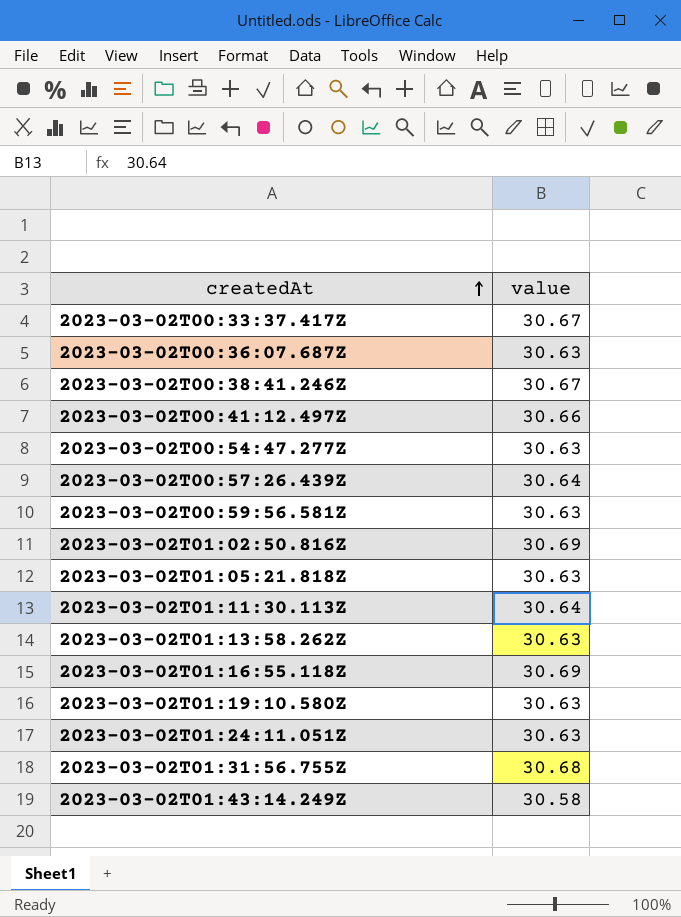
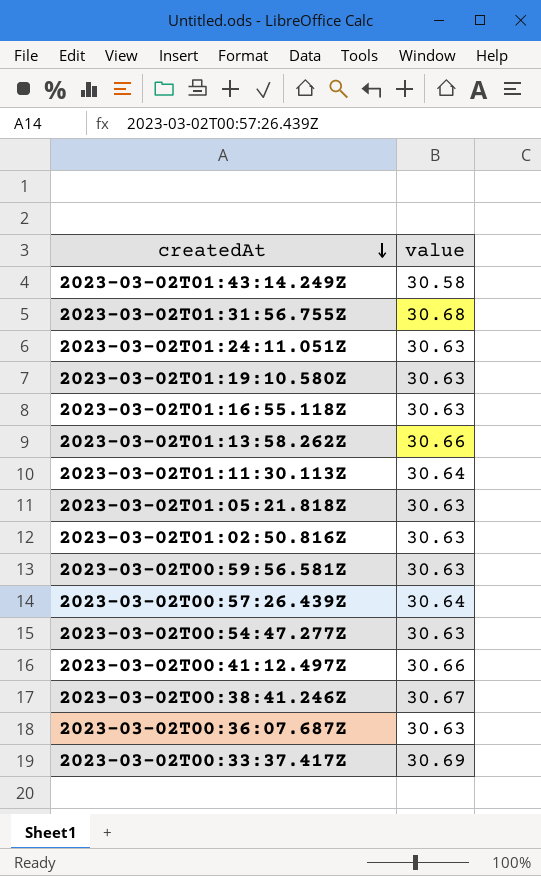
row order: createdAt ascending -> createdAt descending
2023-03-02T01:16:55.118Z | value: 30.69 -> 30.63
2023-03-02T01:13:58.262Z | value: 30.63 -> 30.66
2023-03-02T01:02:50.816Z | value: 30.69 -> 30.63
2023-03-02T00:33:37.417Z | value: 30.67 -> 30.69

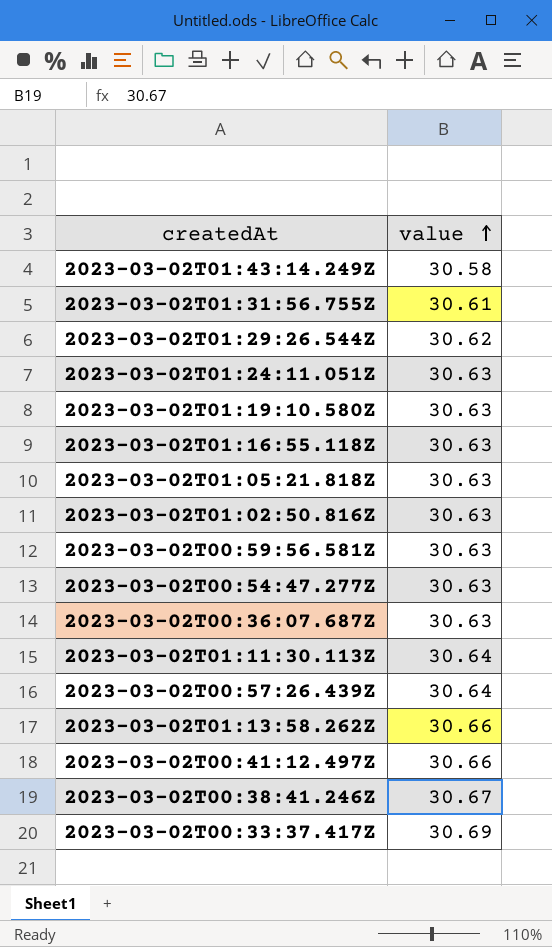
row order: createdAt descending -> value ascending
2023-03-02T01:31:56.755Z | value: 30.68 -> 30.61
row 2023-03-02T01:29:26.544Z: none -> 30.62

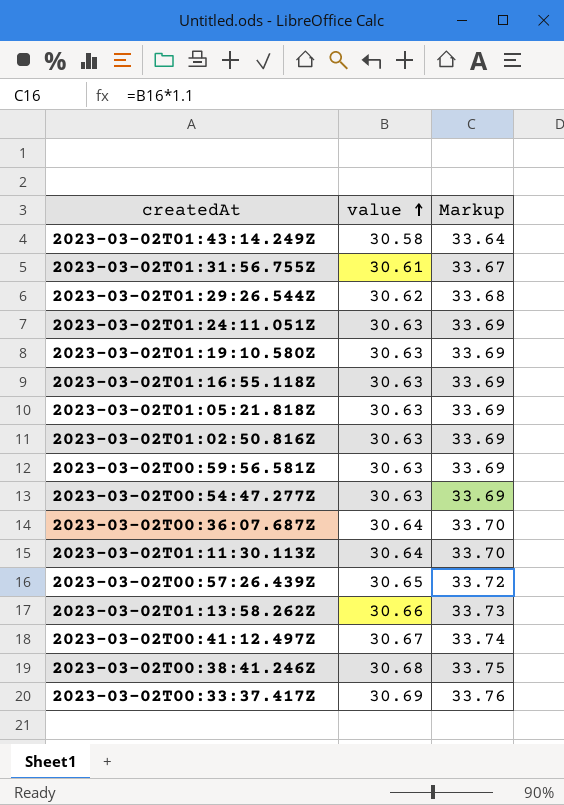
column Markup | formula: none -> [value] * 1.1
2023-03-02T00:36:07.687Z | value: 30.63 -> 30.64
2023-03-02T00:57:26.439Z | value: 30.64 -> 30.65
2023-03-02T00:41:12.497Z | value: 30.66 -> 30.67
2023-03-02T00:38:41.246Z | value: 30.67 -> 30.68

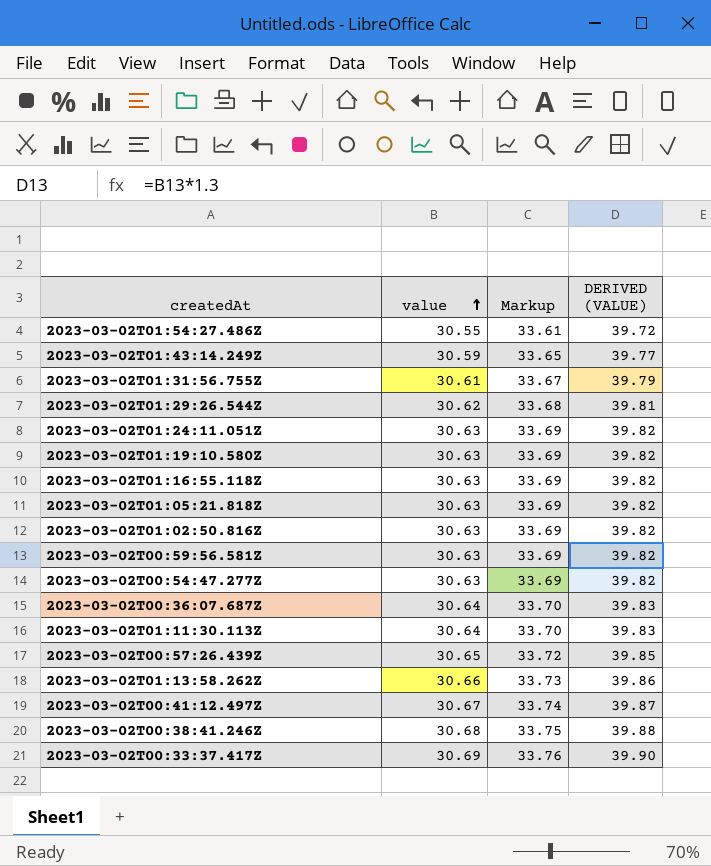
column DERIVED (VALUE) | formula: none -> [value] * 1.3
row 2023-03-02T01:54:27.486Z: none -> 30.55 | 33.61 | 39.72
2023-03-02T01:43:14.249Z | value: 30.58 -> 30.59
2023-03-02T01:43:14.249Z | Markup: 33.64 -> 33.65

